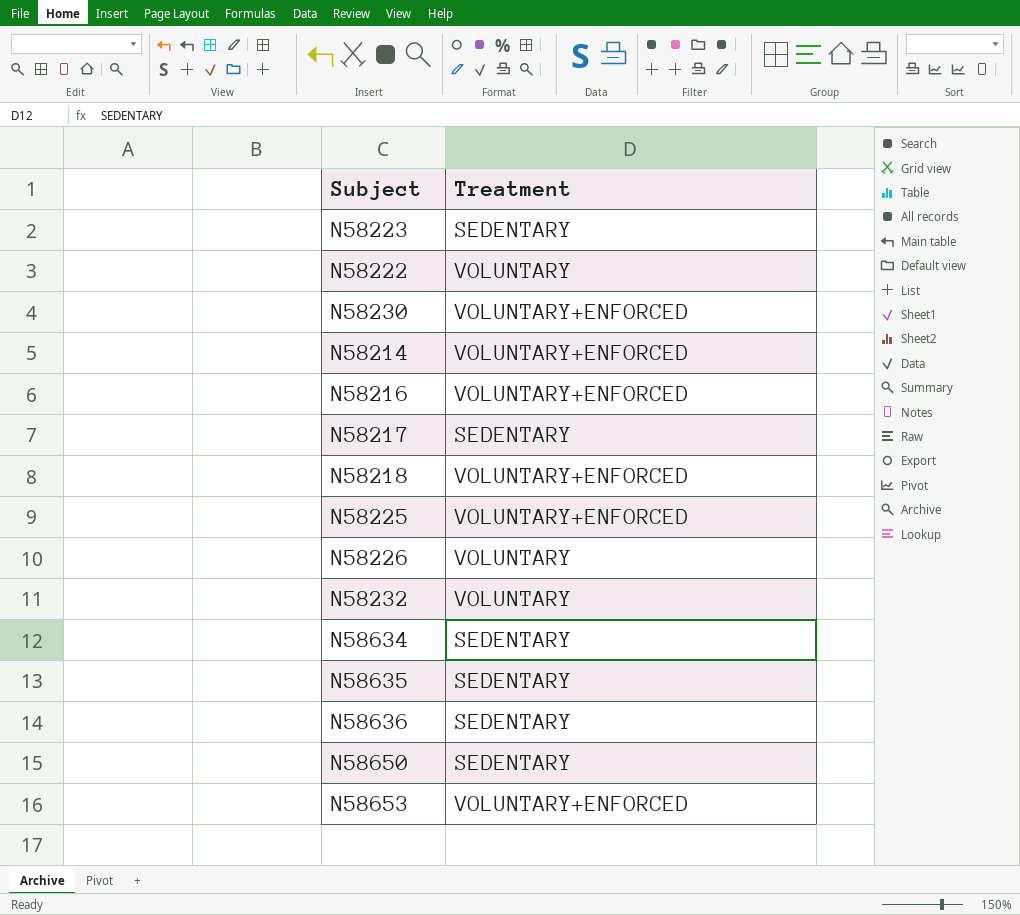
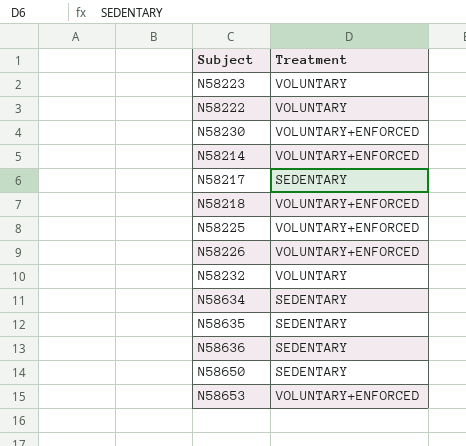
row N58216: VOLUNTARY+ENFORCED -> none
N58223 | Treatment: SEDENTARY -> VOLUNTARY
N58226 | Treatment: VOLUNTARY -> VOLUNTARY+ENFORCED

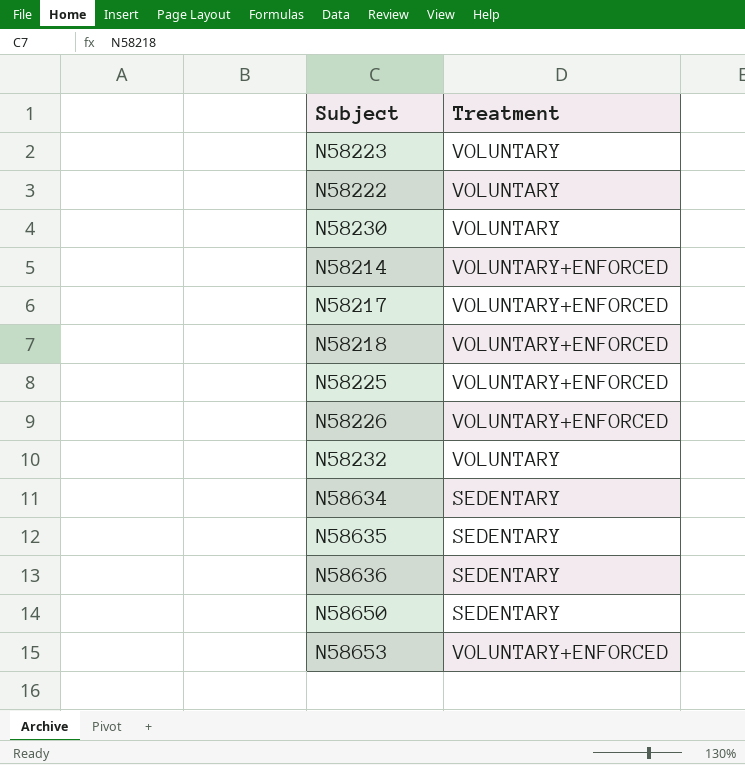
N58230 | Treatment: VOLUNTARY+ENFORCED -> VOLUNTARY
N58217 | Treatment: SEDENTARY -> VOLUNTARY+ENFORCED

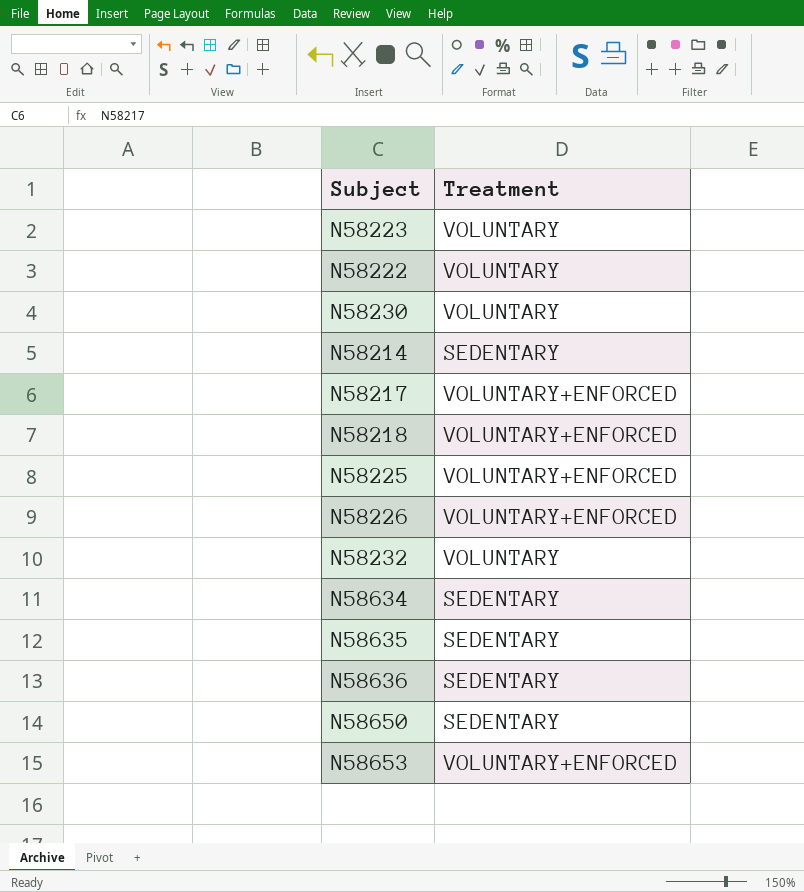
N58214 | Treatment: VOLUNTARY+ENFORCED -> SEDENTARY

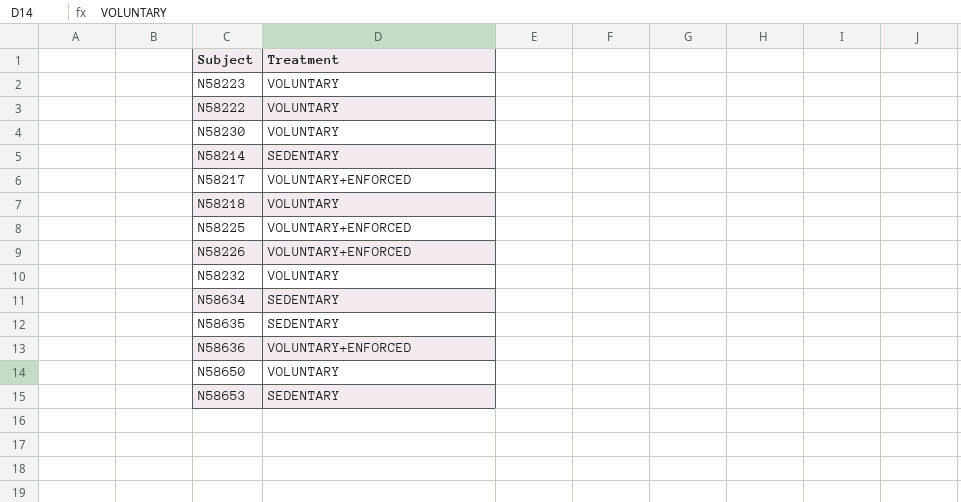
N58218 | Treatment: VOLUNTARY+ENFORCED -> VOLUNTARY
N58636 | Treatment: SEDENTARY -> VOLUNTARY+ENFORCED
N58650 | Treatment: SEDENTARY -> VOLUNTARY
N58653 | Treatment: VOLUNTARY+ENFORCED -> SEDENTARY

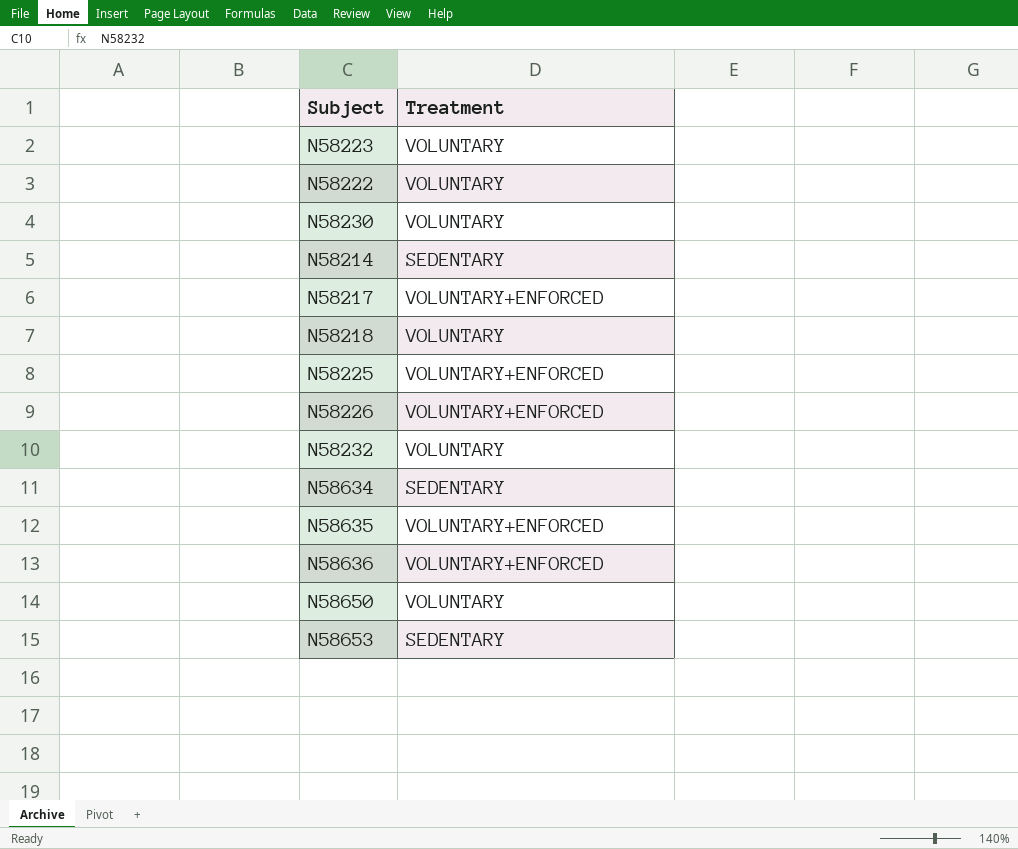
N58635 | Treatment: SEDENTARY -> VOLUNTARY+ENFORCED

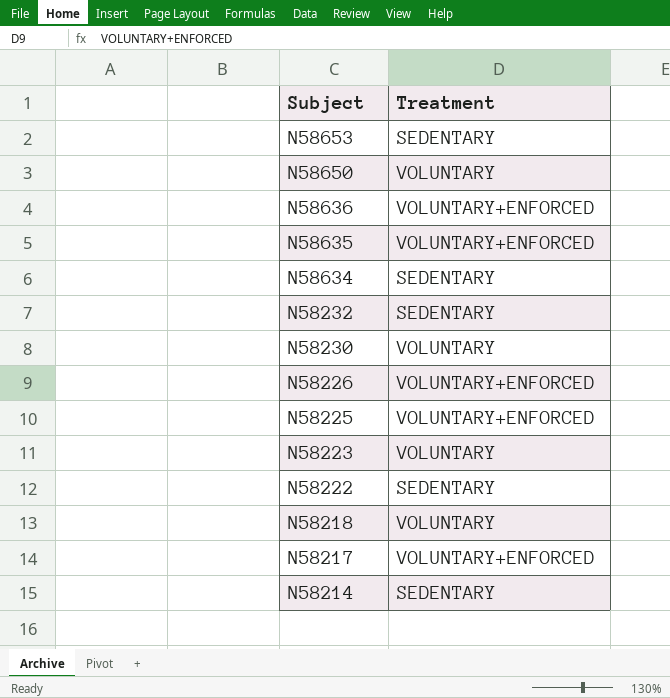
row order: none -> Subject descending
N58232 | Treatment: VOLUNTARY -> SEDENTARY
N58222 | Treatment: VOLUNTARY -> SEDENTARY

